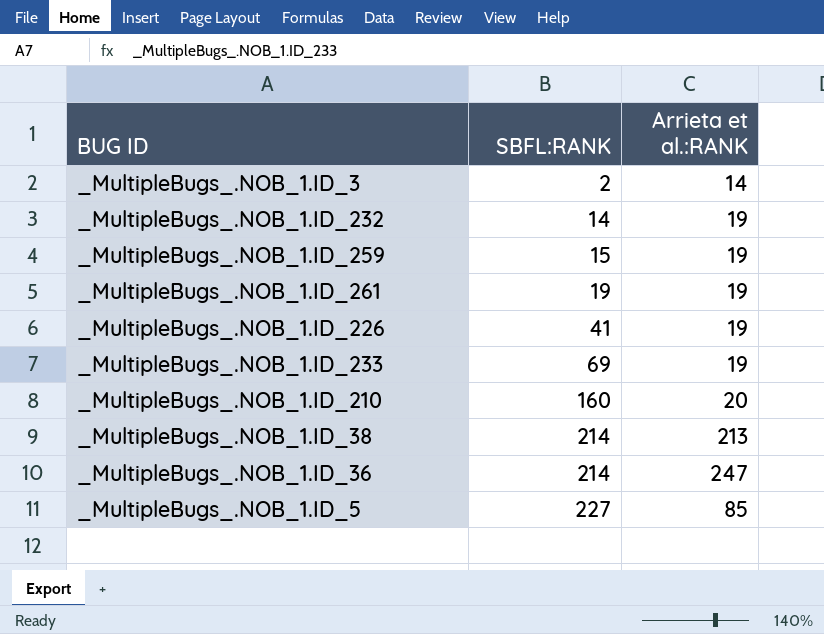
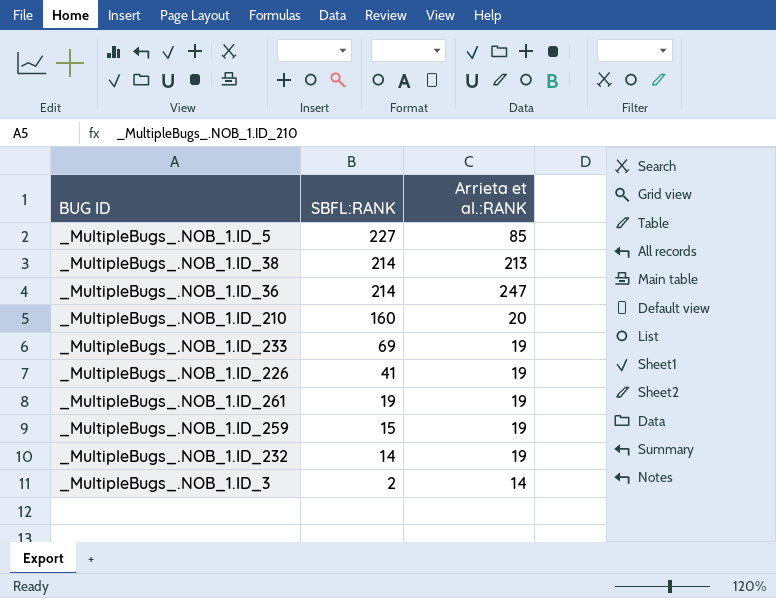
row order: SBFL:RANK ascending -> SBFL:RANK descending

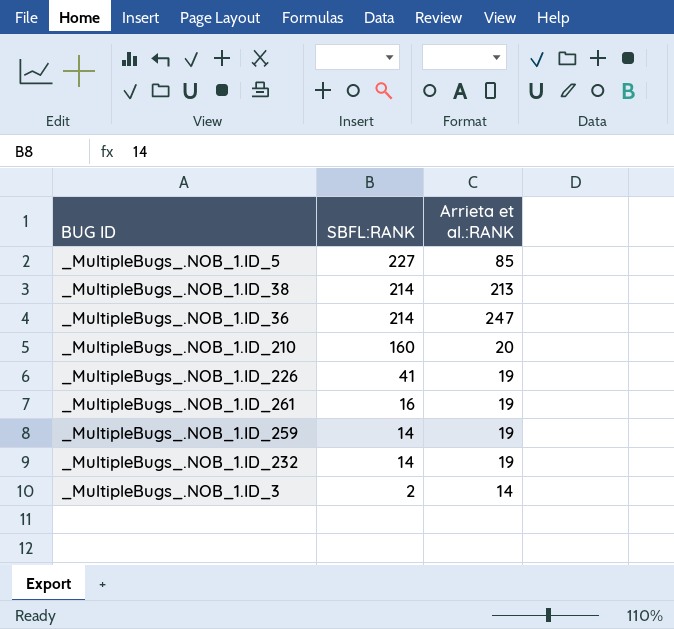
row _MultipleBugs_.NOB_1.ID_233: 69 | 19 -> none
_MultipleBugs_.NOB_1.ID_261 | SBFL:RANK: 19 -> 16
_MultipleBugs_.NOB_1.ID_259 | SBFL:RANK: 15 -> 14

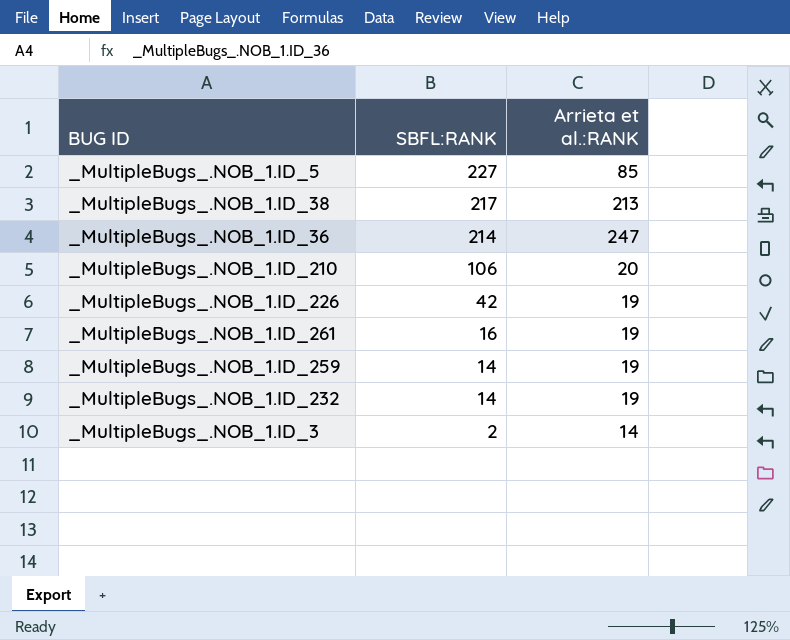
_MultipleBugs_.NOB_1.ID_38 | SBFL:RANK: 214 -> 217
_MultipleBugs_.NOB_1.ID_210 | SBFL:RANK: 160 -> 106
_MultipleBugs_.NOB_1.ID_226 | SBFL:RANK: 41 -> 42

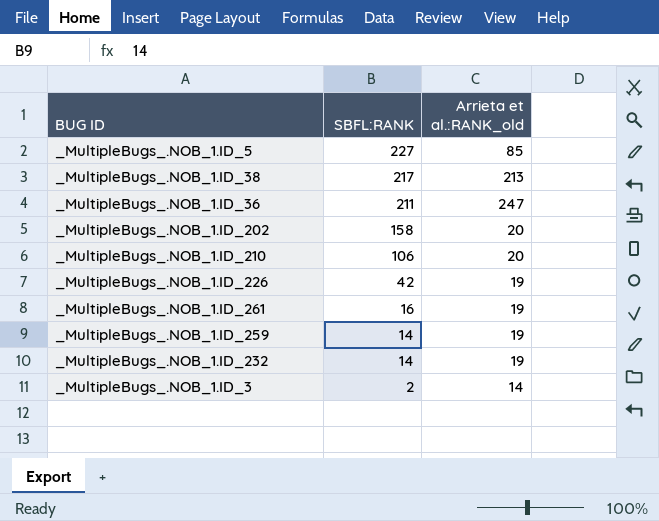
column name: Arrieta et al.:RANK -> Arrieta et al.:RANK_old
_MultipleBugs_.NOB_1.ID_36 | SBFL:RANK: 214 -> 211
row _MultipleBugs_.NOB_1.ID_202: none -> 158 | 20

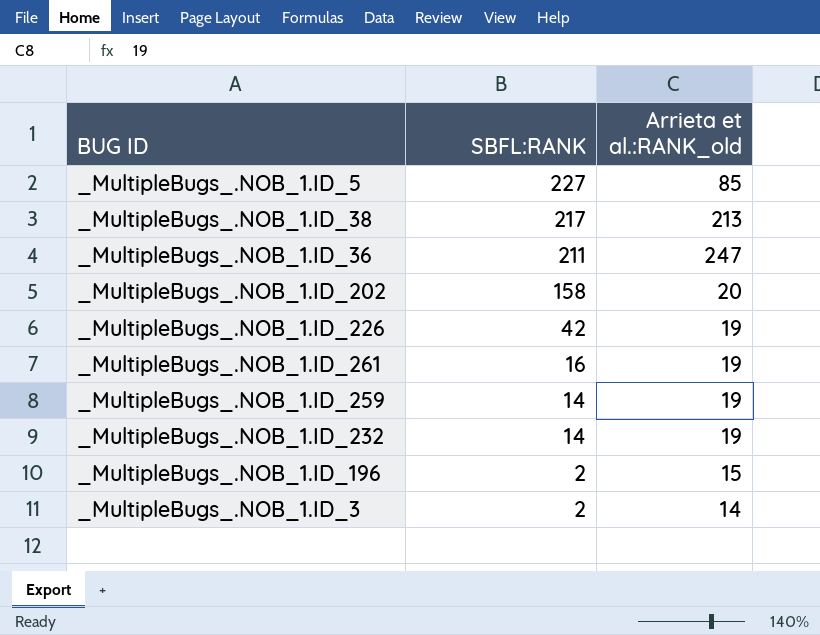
row _MultipleBugs_.NOB_1.ID_210: 106 | 20 -> none
row _MultipleBugs_.NOB_1.ID_196: none -> 2 | 15

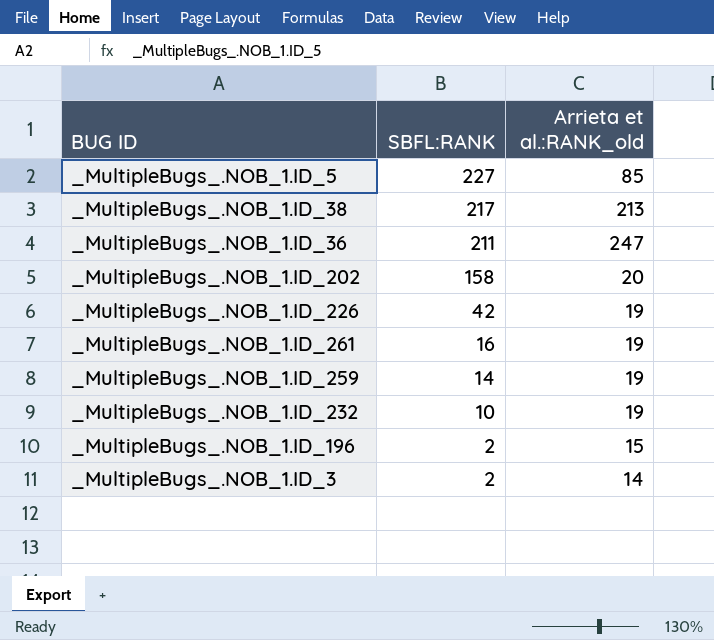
_MultipleBugs_.NOB_1.ID_232 | SBFL:RANK: 14 -> 10

